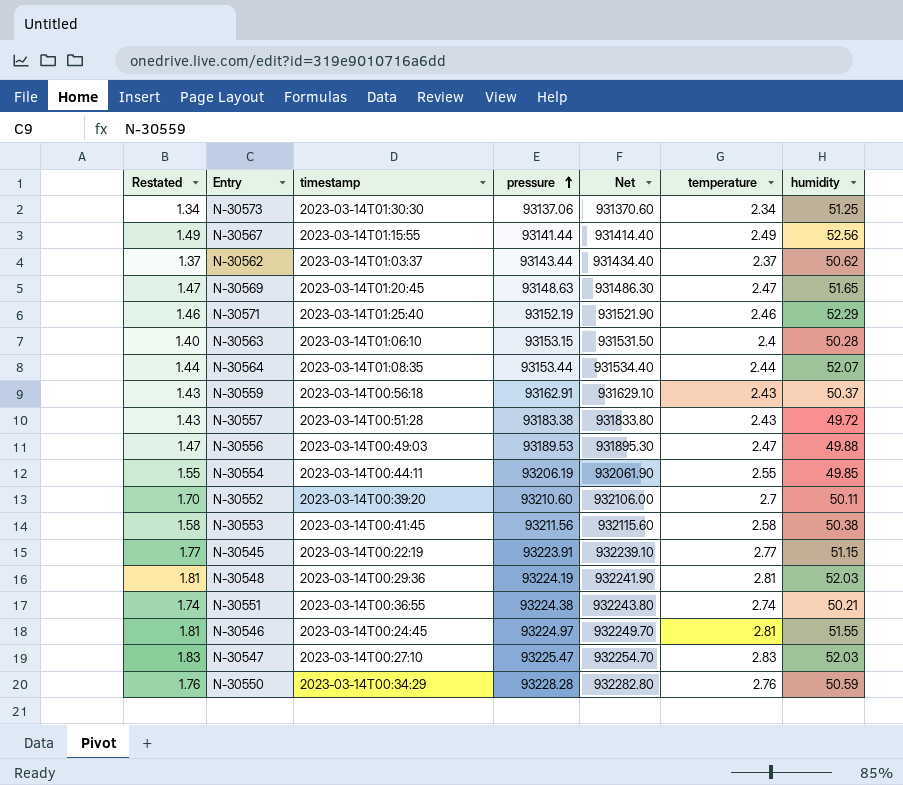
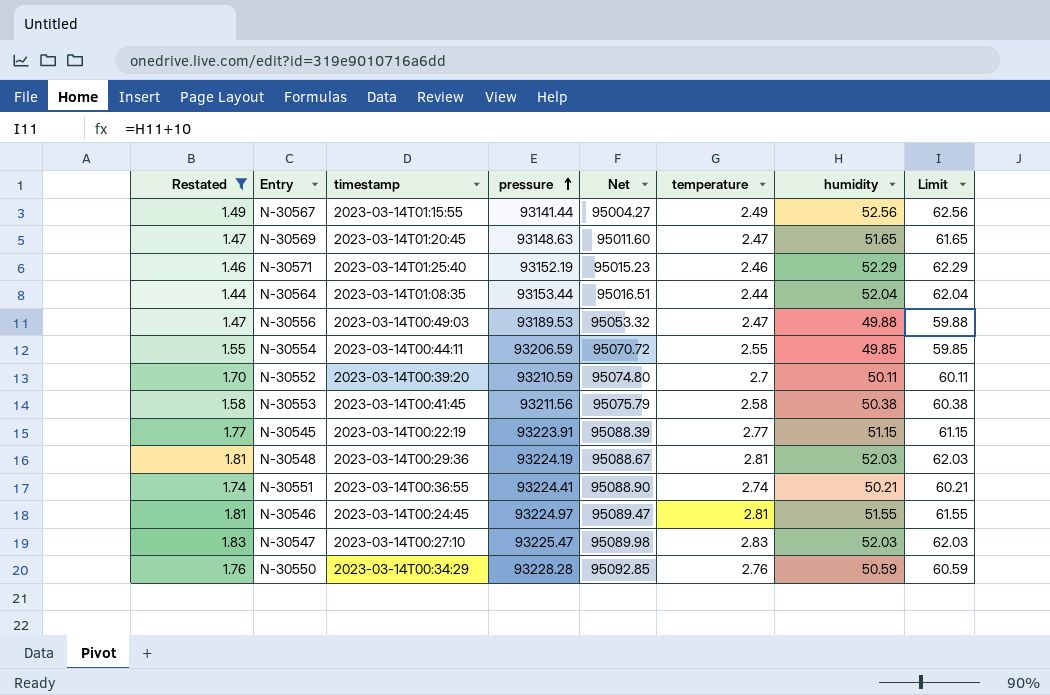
filter: none -> Restated >= 1.44
column Net | formula: [pressure] * 10 -> [pressure] * 1.02
column Limit | formula: none -> [humidity] + 10
N-30564 | humidity: 52.07 -> 52.04
N-30554 | pressure: 93206.19 -> 93206.59
N-30552 | pressure: 93210.60 -> 93210.59
N-30551 | pressure: 93224.38 -> 93224.41

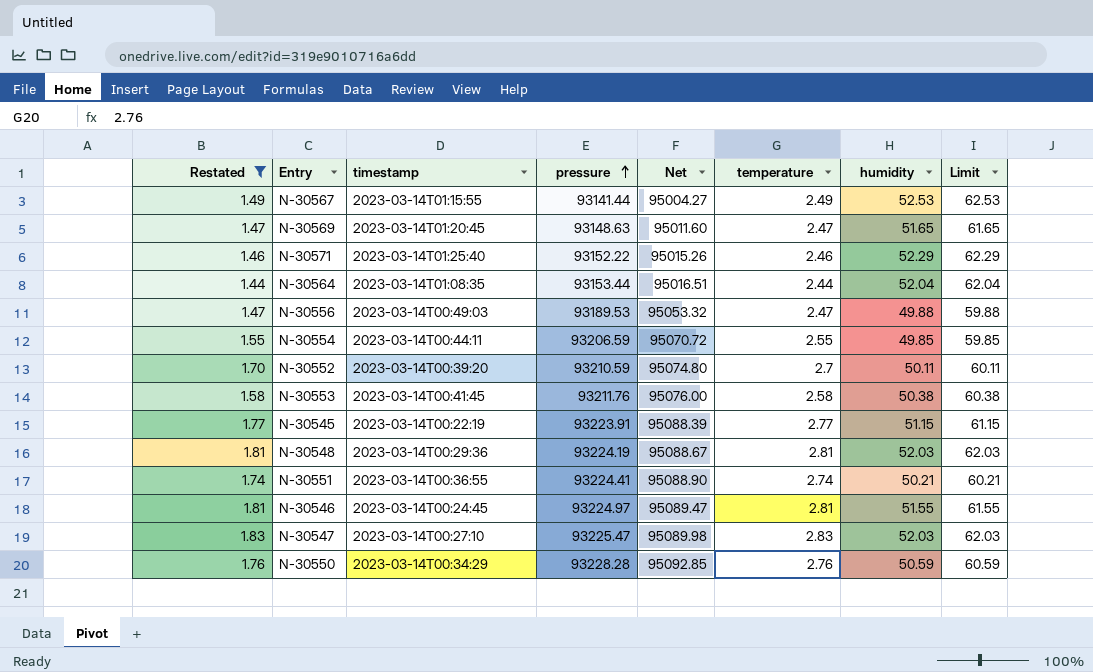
N-30567 | humidity: 52.56 -> 52.53
N-30567 | Limit: 62.56 -> 62.53
N-30571 | pressure: 93152.19 -> 93152.22
N-30571 | Net: 95015.23 -> 95015.26
N-30553 | pressure: 93211.56 -> 93211.76
N-30553 | Net: 95075.79 -> 95076.00

